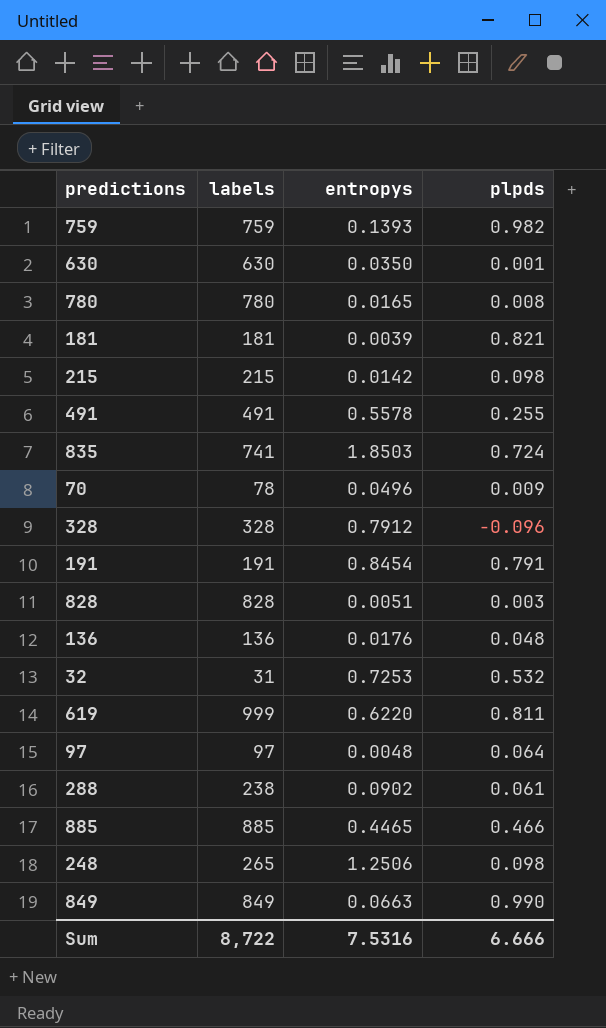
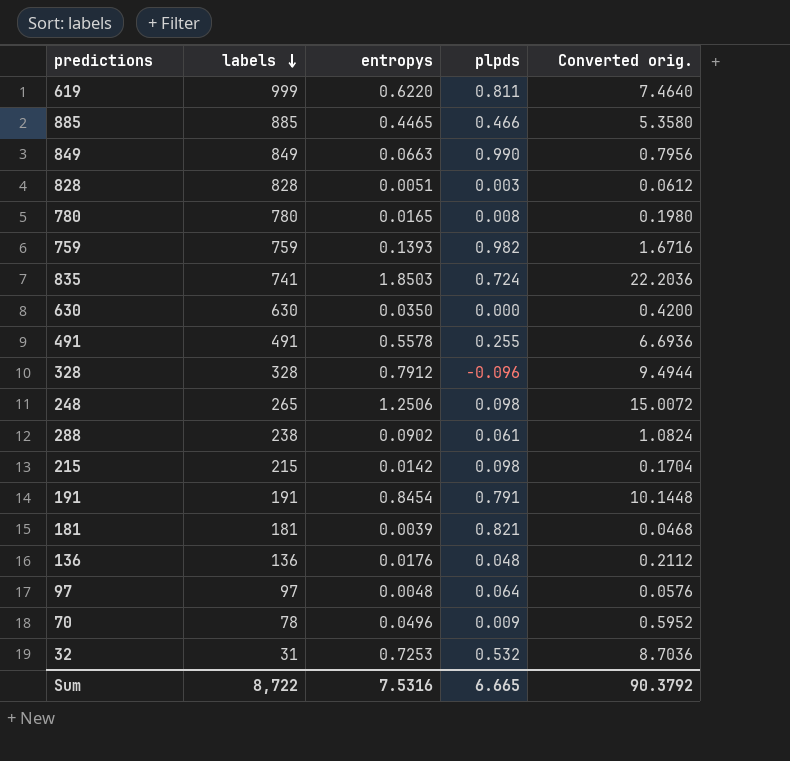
row order: none -> labels descending
column Converted orig. | formula: none -> [entropys] * 12
630 | plpds: 0.001 -> 0.000
Sum | plpds: 6.666 -> 6.665

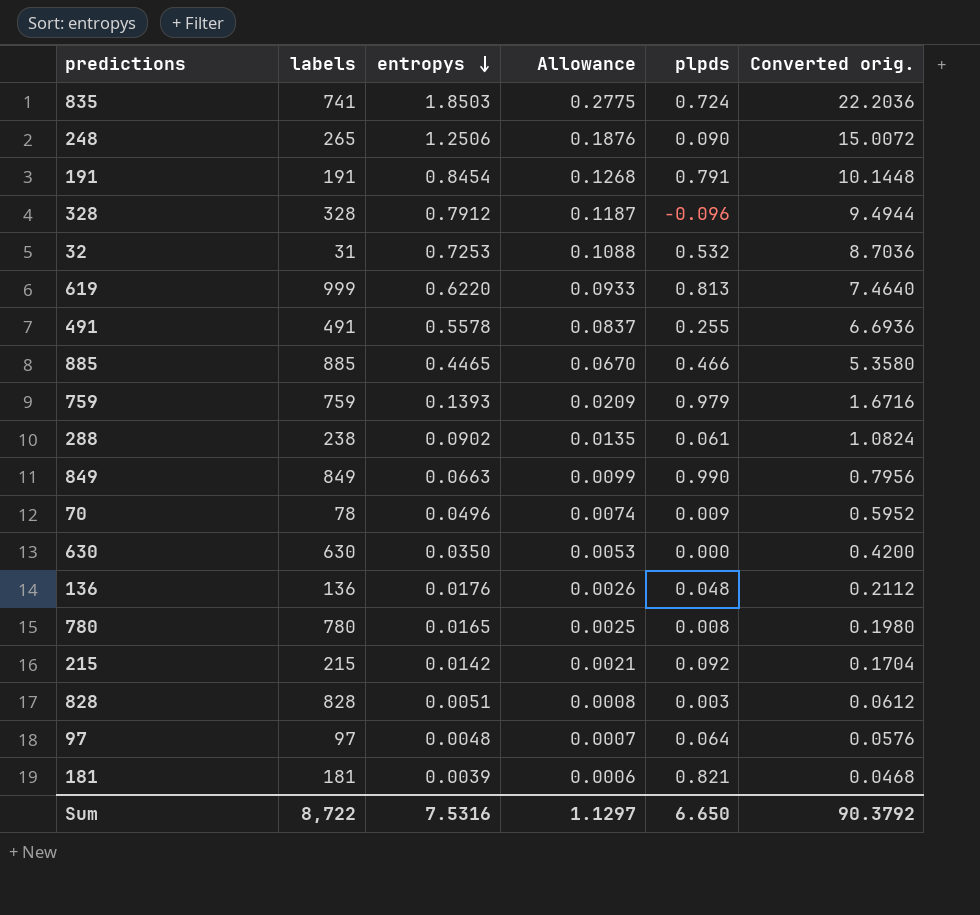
row order: labels descending -> entropys descending
column Allowance | formula: none -> [entropys] * 0.15
248 | plpds: 0.098 -> 0.090
619 | plpds: 0.811 -> 0.813
759 | plpds: 0.982 -> 0.979
215 | plpds: 0.098 -> 0.092
Sum | plpds: 6.665 -> 6.650

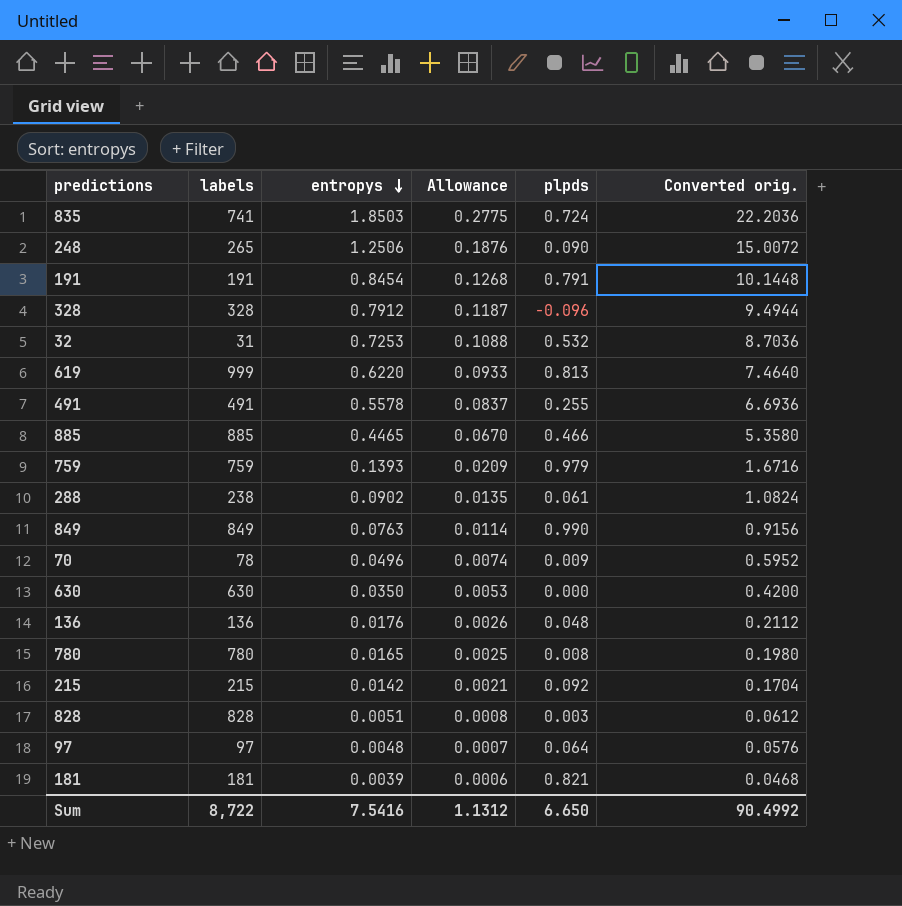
849 | entropys: 0.0663 -> 0.0763
849 | Allowance: 0.0099 -> 0.0114
849 | Converted orig.: 0.7956 -> 0.9156
Sum | entropys: 7.5316 -> 7.5416
Sum | Allowance: 1.1297 -> 1.1312
Sum | Converted orig.: 90.3792 -> 90.4992

